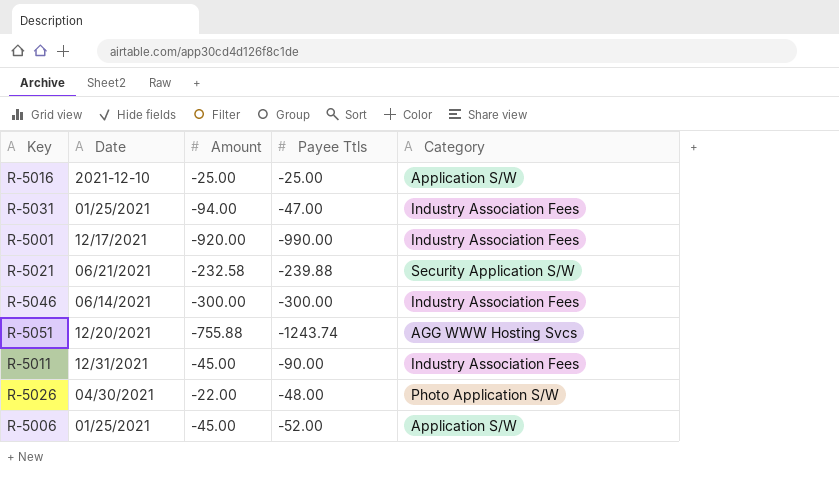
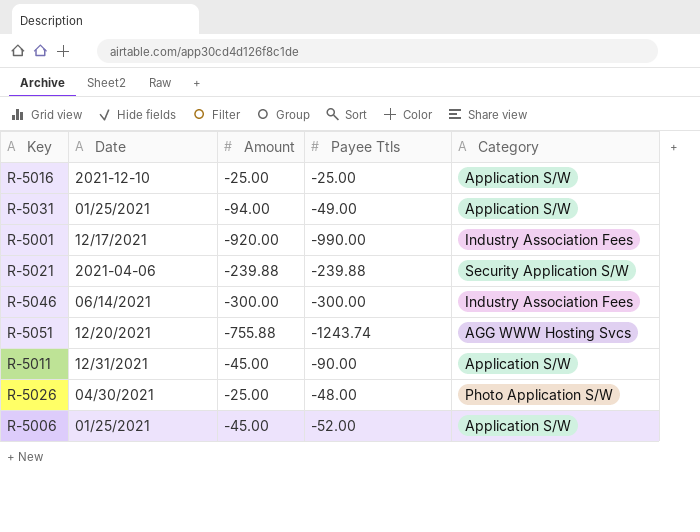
R-5031 | Payee Ttls: -47.00 -> -49.00
R-5031 | Category: Industry Association Fees -> Application S/W
R-5021 | Date: 06/21/2021 -> 2021-04-06
R-5021 | Amount: -232.58 -> -239.88
R-5011 | Category: Industry Association Fees -> Application S/W
R-5026 | Amount: -22.00 -> -25.00

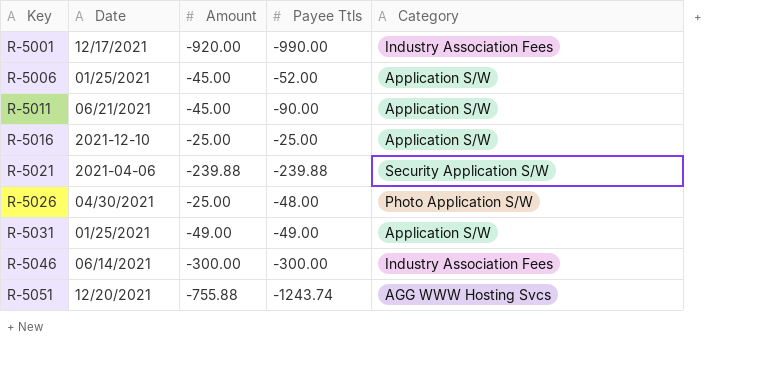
row order: none -> Key ascending
R-5011 | Date: 12/31/2021 -> 06/21/2021
R-5031 | Amount: -94.00 -> -49.00

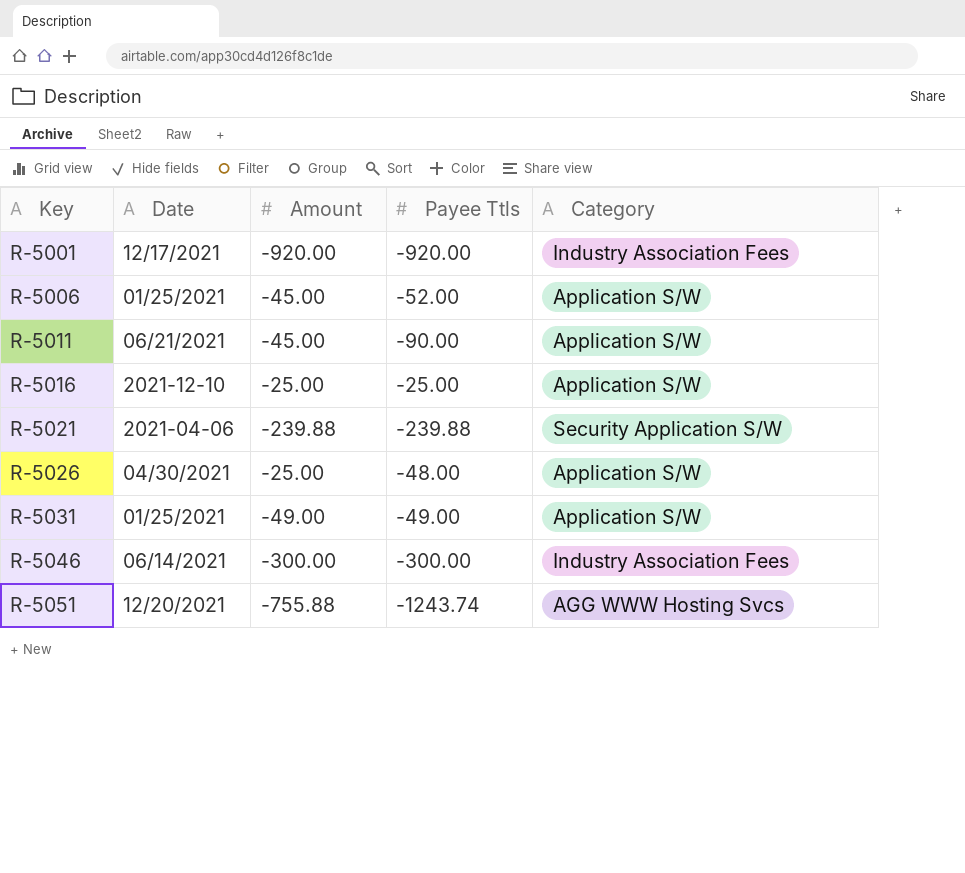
R-5001 | Payee Ttls: -990.00 -> -920.00
R-5026 | Category: Photo Application S/W -> Application S/W

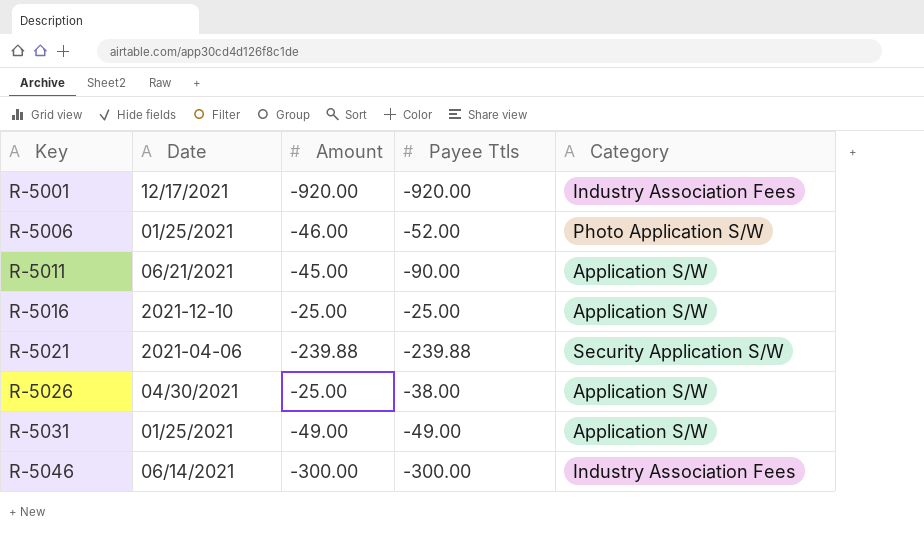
row R-5051: 12/20/2021 | -755.88 | -1243.74 | AGG WWW Hosting Svcs -> none
R-5006 | Amount: -45.00 -> -46.00
R-5006 | Category: Application S/W -> Photo Application S/W
R-5026 | Payee Ttls: -48.00 -> -38.00

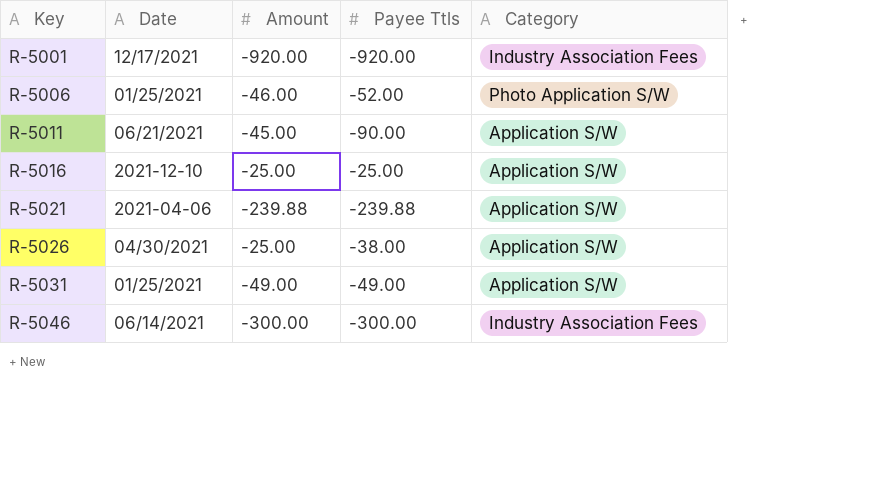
R-5021 | Category: Security Application S/W -> Application S/W

